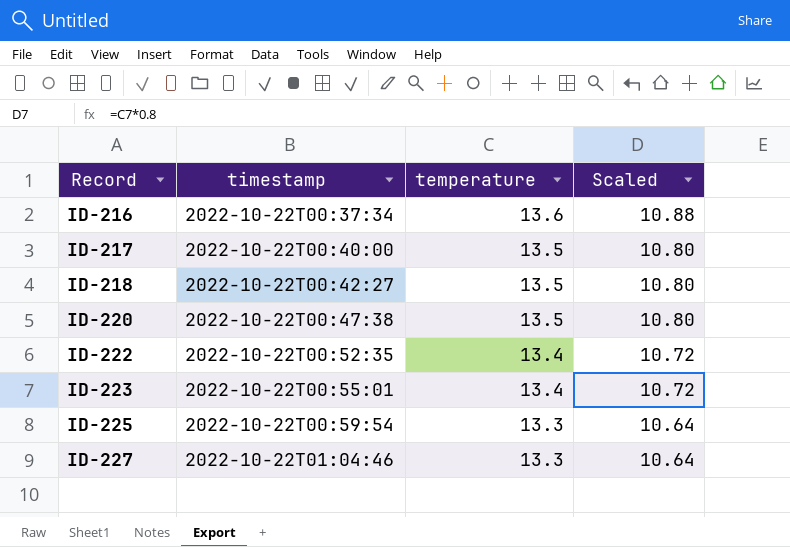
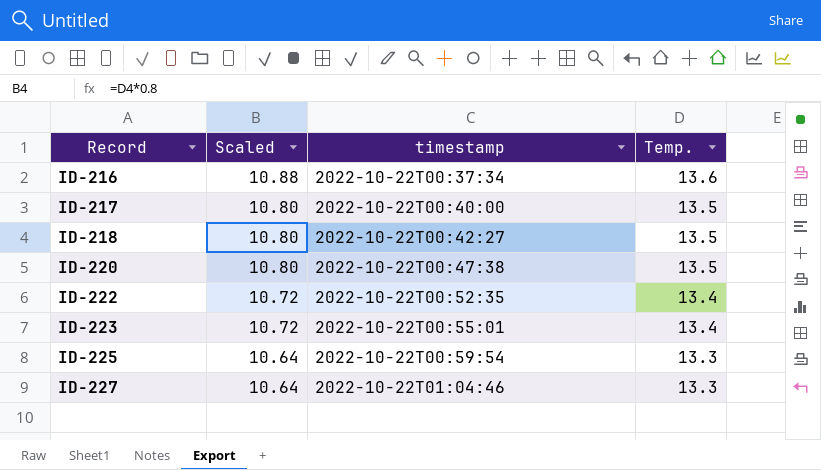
column Scaled | position: 4 -> 2
column name: temperature -> Temp.

